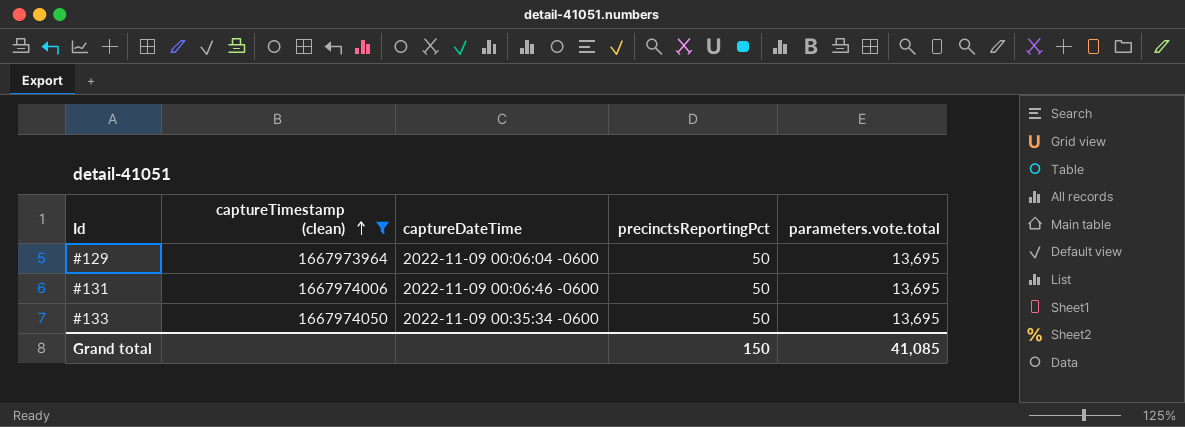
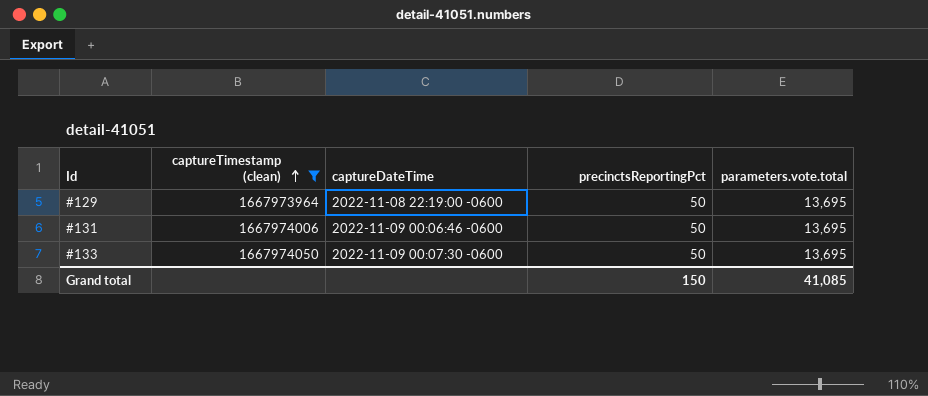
#129 | captureDateTime: 2022-11-09 00:06:04 -0600 -> 2022-11-08 22:19:00 -0600
#133 | captureDateTime: 2022-11-09 00:35:34 -0600 -> 2022-11-09 00:07:30 -0600

